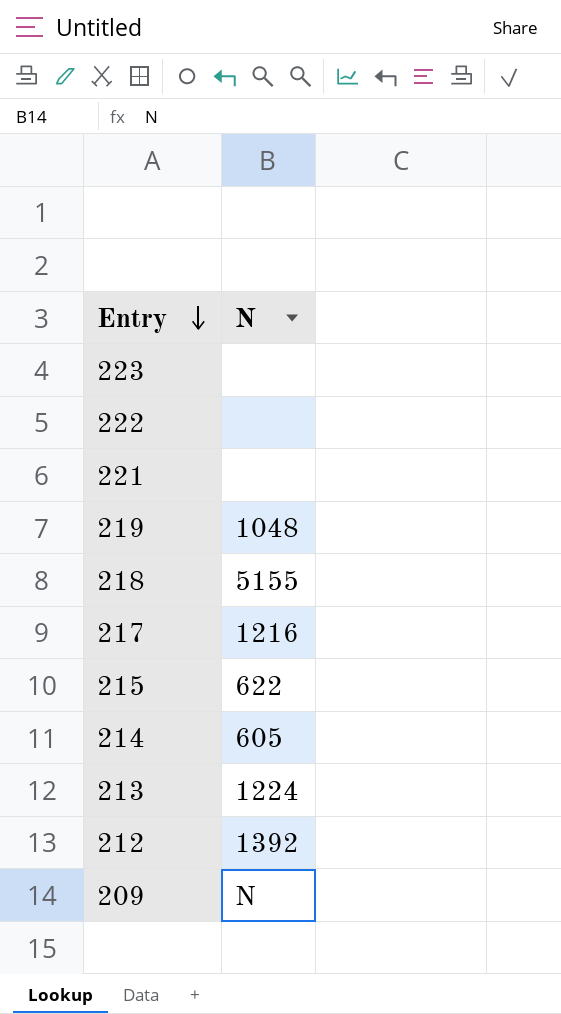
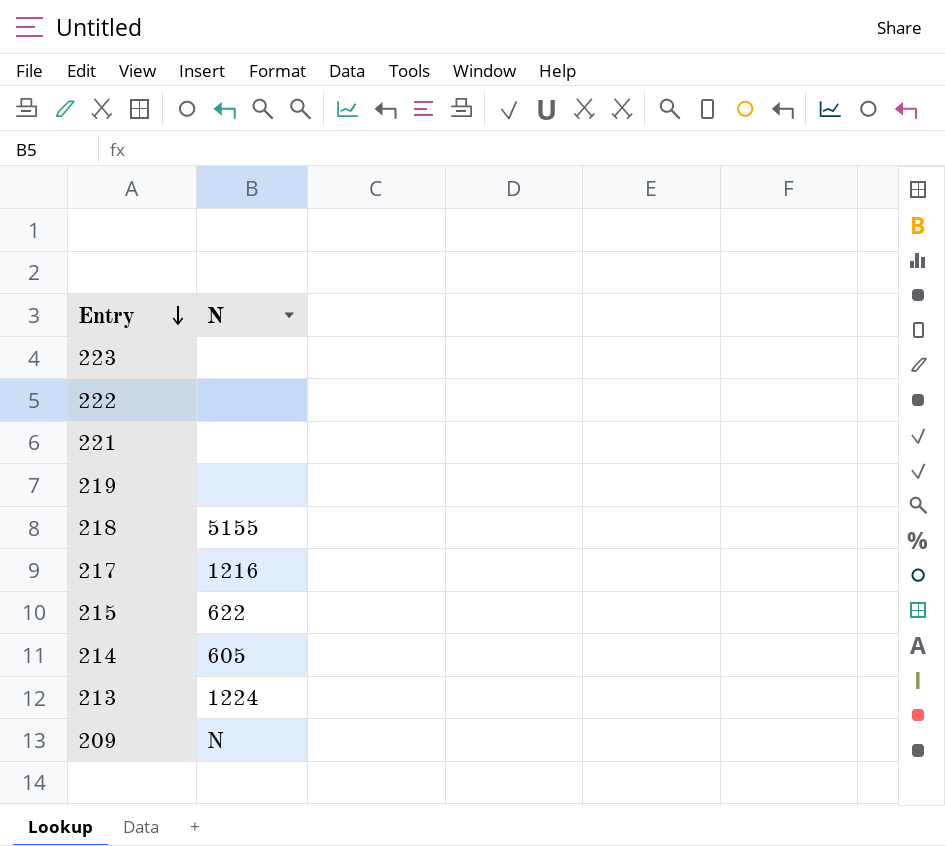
row 212: 1392 -> none
219 | N: 1048 -> none

